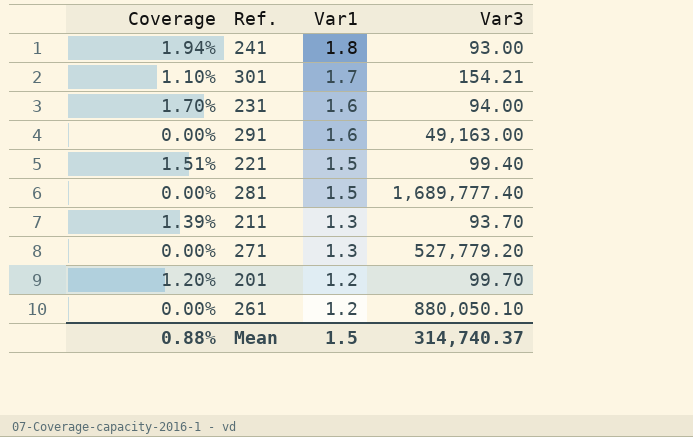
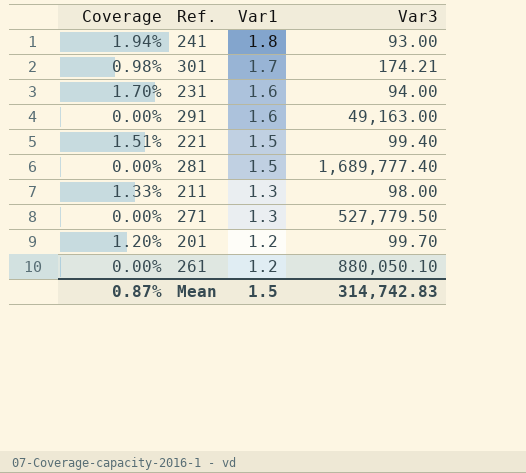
301 | Coverage: 1.10% -> 0.98%
301 | Var3: 154.21 -> 174.21
211 | Coverage: 1.39% -> 1.33%
211 | Var3: 93.70 -> 98.00
271 | Var3: 527,779.20 -> 527,779.50
Mean | Coverage: 0.88% -> 0.87%
Mean | Var3: 314,740.37 -> 314,742.83

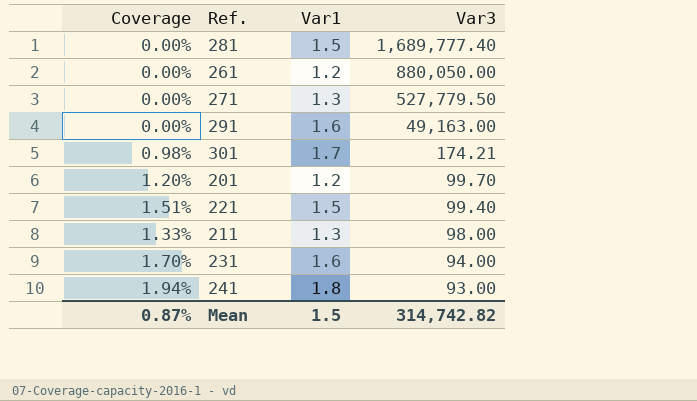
row order: Var1 descending -> Var3 descending
261 | Var3: 880,050.10 -> 880,050.00
Mean | Var3: 314,742.83 -> 314,742.82

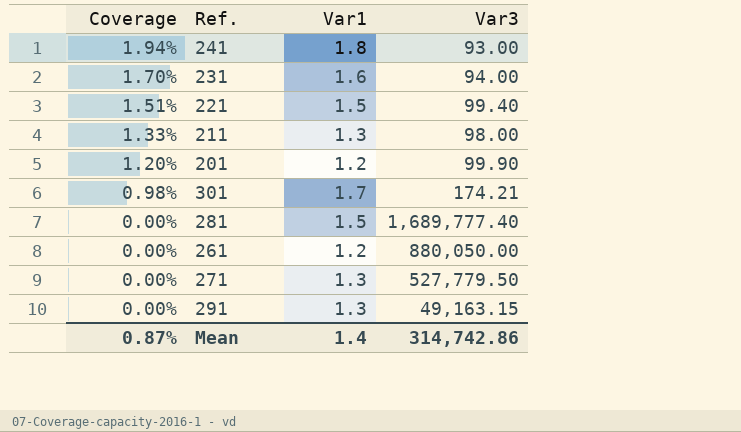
row order: Var3 descending -> Coverage descending
201 | Var3: 99.70 -> 99.90
291 | Var1: 1.6 -> 1.3
291 | Var3: 49,163.00 -> 49,163.15
Mean | Var1: 1.5 -> 1.4
Mean | Var3: 314,742.82 -> 314,742.86

